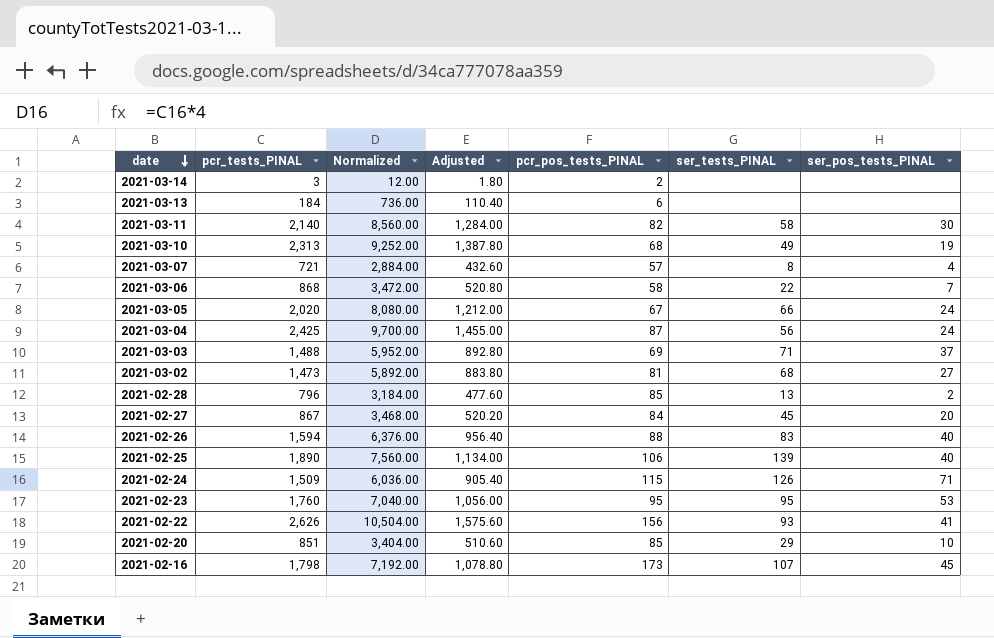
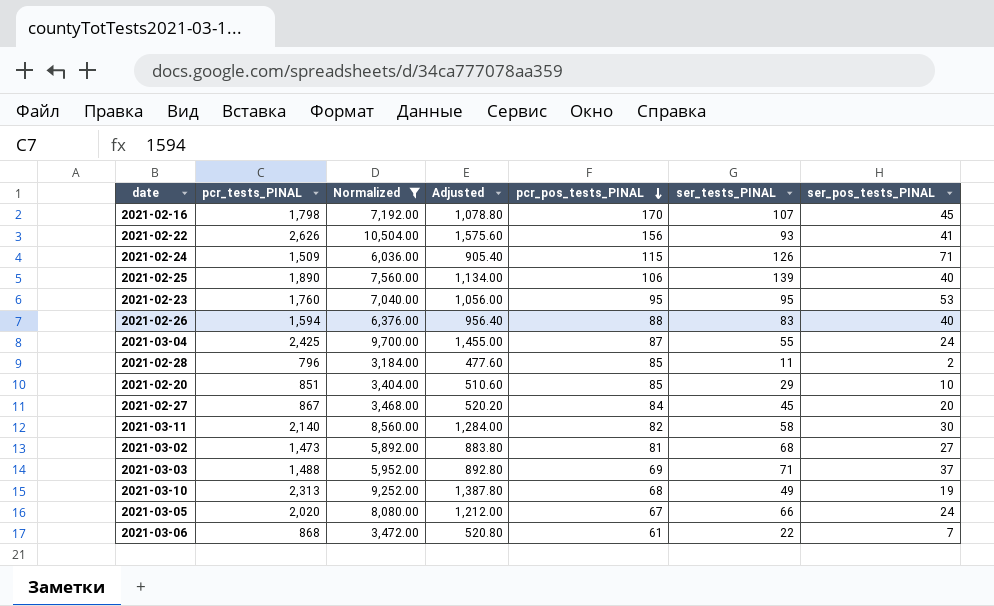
filter: none -> Normalized >= 3,184.00
row order: date descending -> pcr_pos_tests_PINAL descending
2021-02-16 | pcr_pos_tests_PINAL: 173 -> 170
2021-03-04 | ser_tests_PINAL: 56 -> 55
2021-02-28 | ser_tests_PINAL: 13 -> 11
2021-03-06 | pcr_pos_tests_PINAL: 58 -> 61

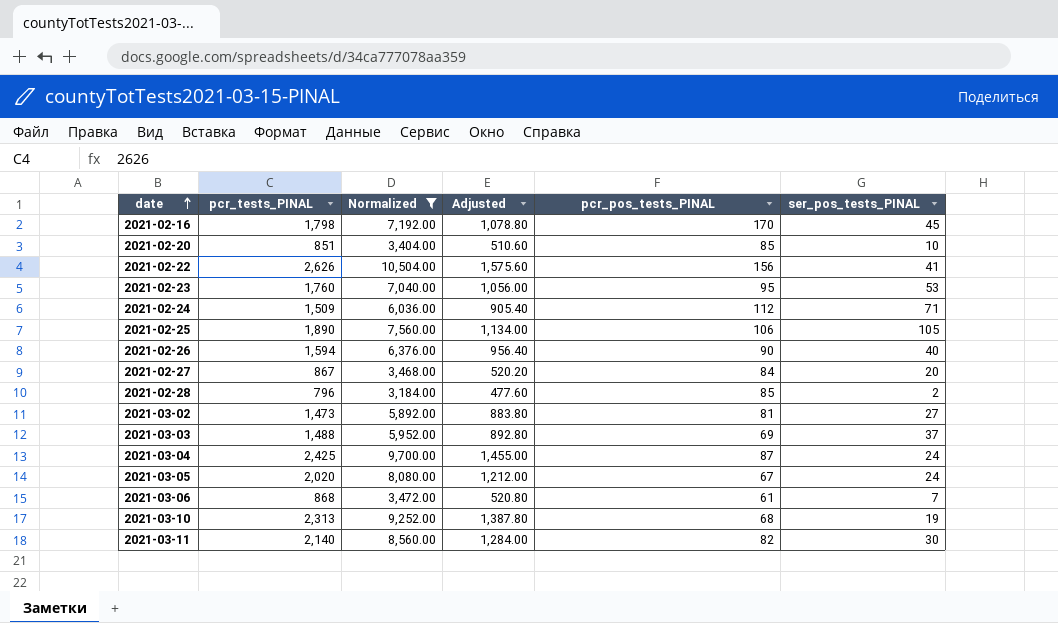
row order: pcr_pos_tests_PINAL descending -> date ascending
column ser_tests_PINAL | position: 6 -> none
2021-02-24 | pcr_pos_tests_PINAL: 115 -> 112
2021-02-25 | ser_pos_tests_PINAL: 40 -> 105
2021-02-26 | pcr_pos_tests_PINAL: 88 -> 90

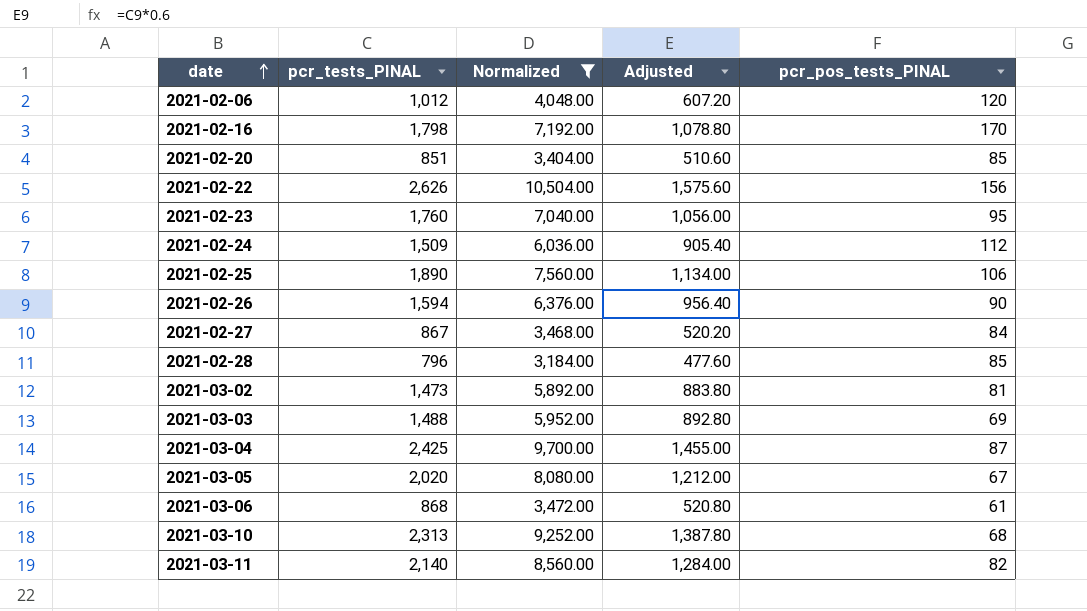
column ser_pos_tests_PINAL | position: 6 -> none
row 2021-02-06: none -> 1,012 | 4,048.00 | 607.20 | 120

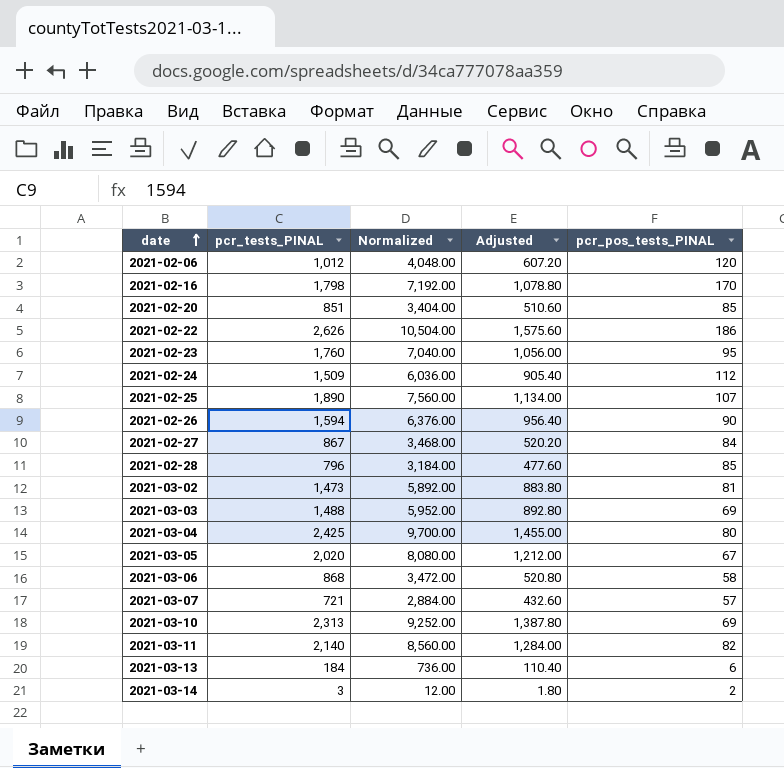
filter: Normalized >= 3,184.00 -> none
2021-02-22 | pcr_pos_tests_PINAL: 156 -> 186
2021-02-25 | pcr_pos_tests_PINAL: 106 -> 107
2021-03-04 | pcr_pos_tests_PINAL: 87 -> 80
2021-03-06 | pcr_pos_tests_PINAL: 61 -> 58
2021-03-10 | pcr_pos_tests_PINAL: 68 -> 69

